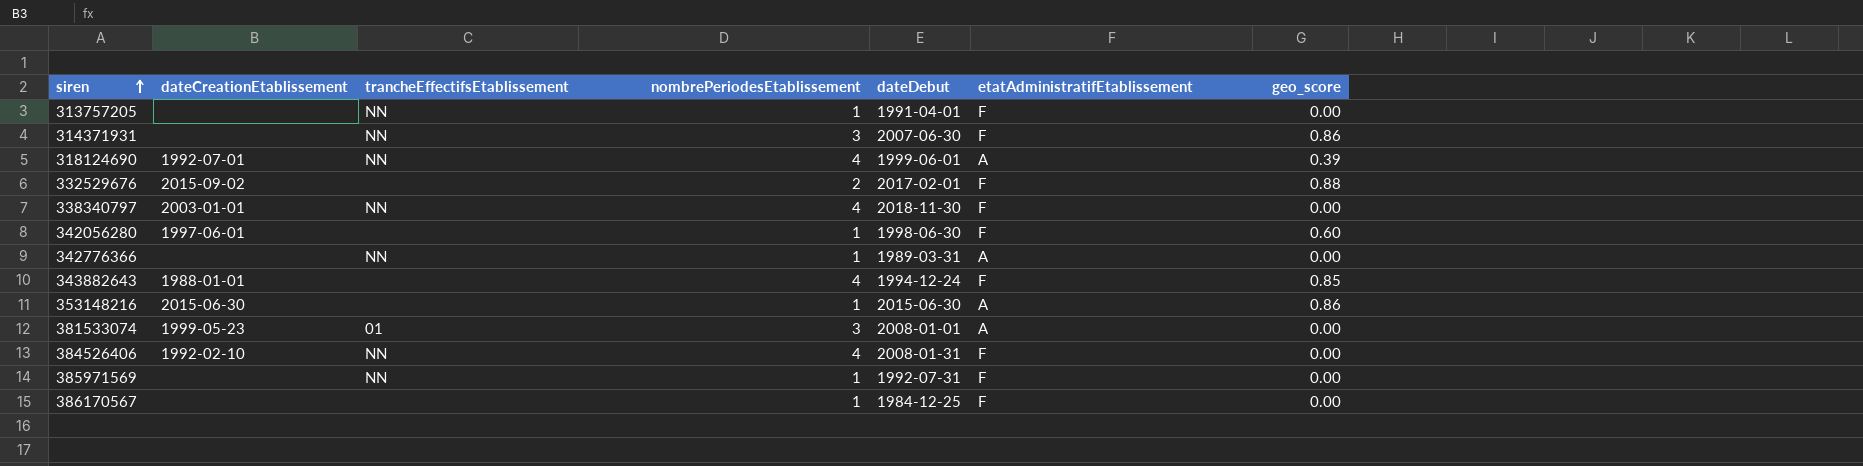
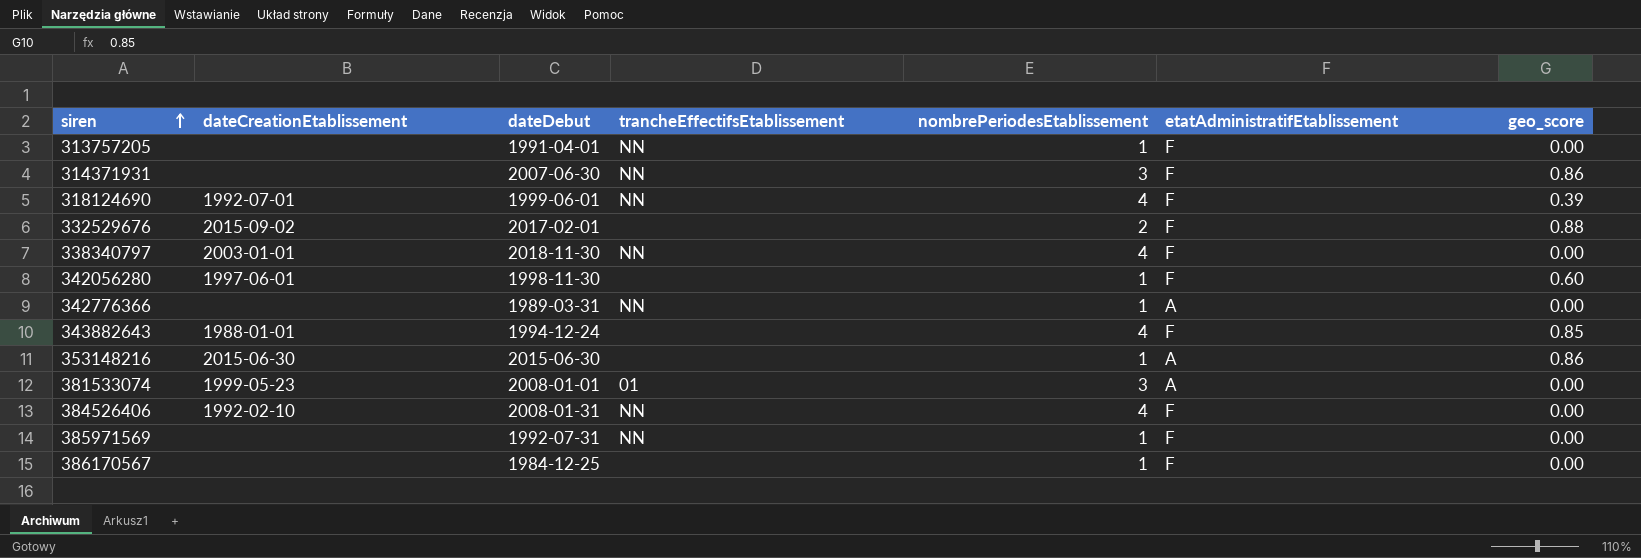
column dateDebut | position: 5 -> 3
318124690 | etatAdministratifEtablissement: A -> F
342056280 | dateDebut: 1998-06-30 -> 1998-11-30

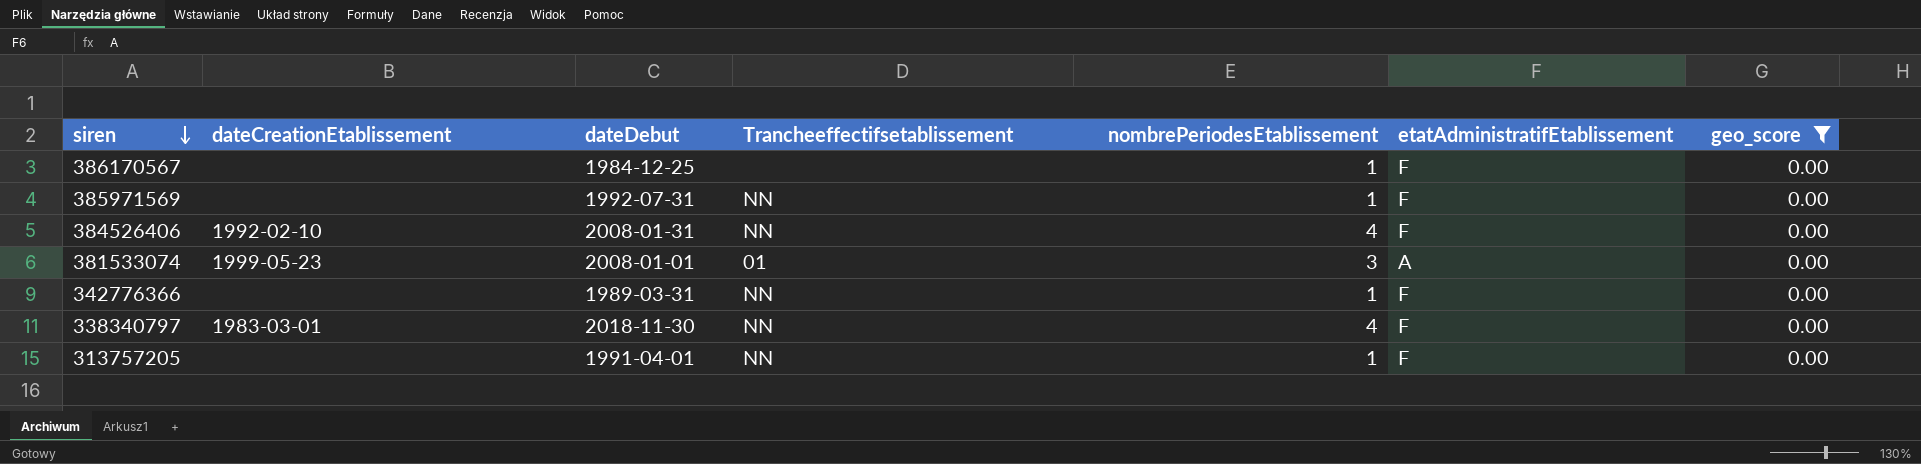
filter: none -> geo_score = 0.00
row order: siren ascending -> siren descending
column name: trancheEffectifsEtablissement -> Trancheeffectifsetablissement
342776366 | etatAdministratifEtablissement: A -> F
338340797 | dateCreationEtablissement: 2003-01-01 -> 1983-03-01

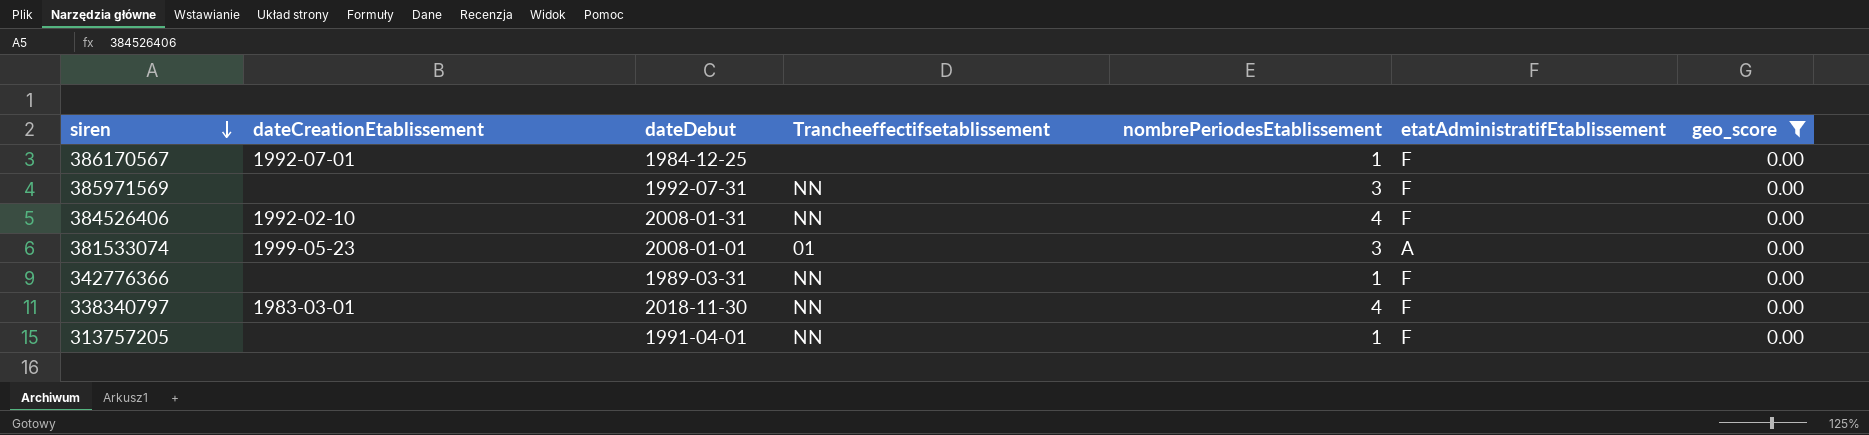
386170567 | dateCreationEtablissement: none -> 1992-07-01
385971569 | nombrePeriodesEtablissement: 1 -> 3

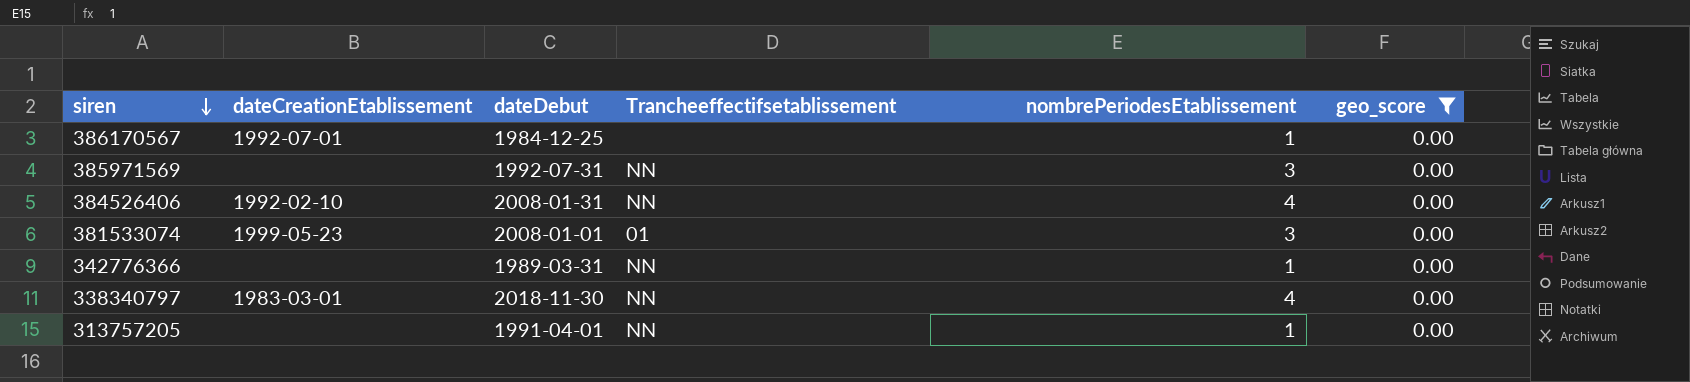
column etatAdministratifEtablissement | position: 6 -> none

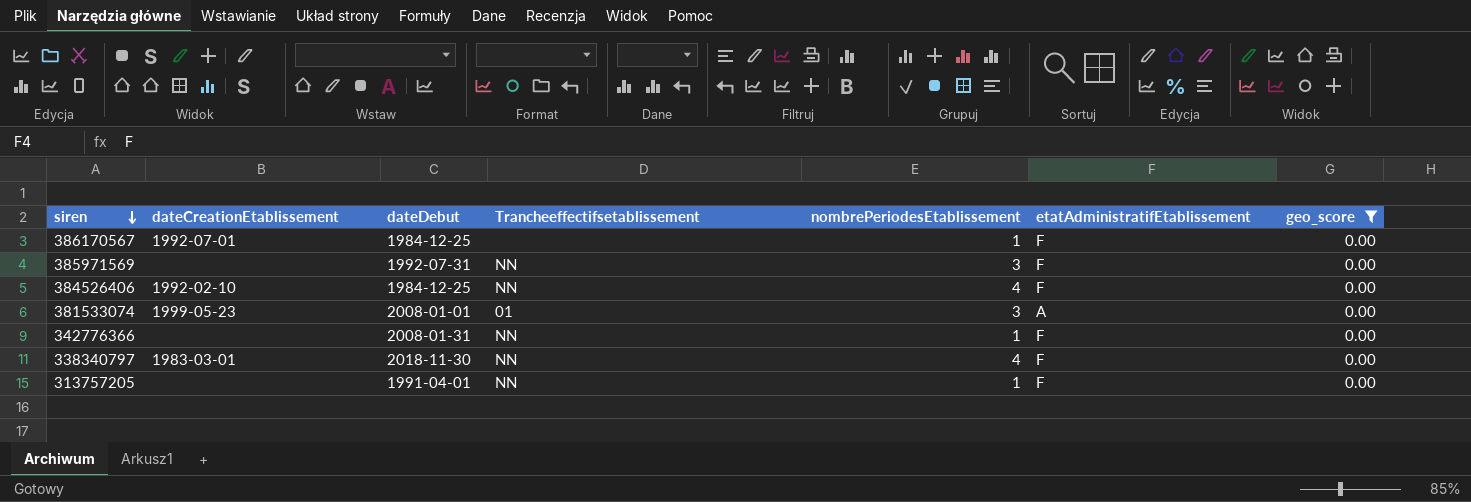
column etatAdministratifEtablissement | position: none -> 6
384526406 | dateDebut: 2008-01-31 -> 1984-12-25
342776366 | dateDebut: 1989-03-31 -> 2008-01-31

